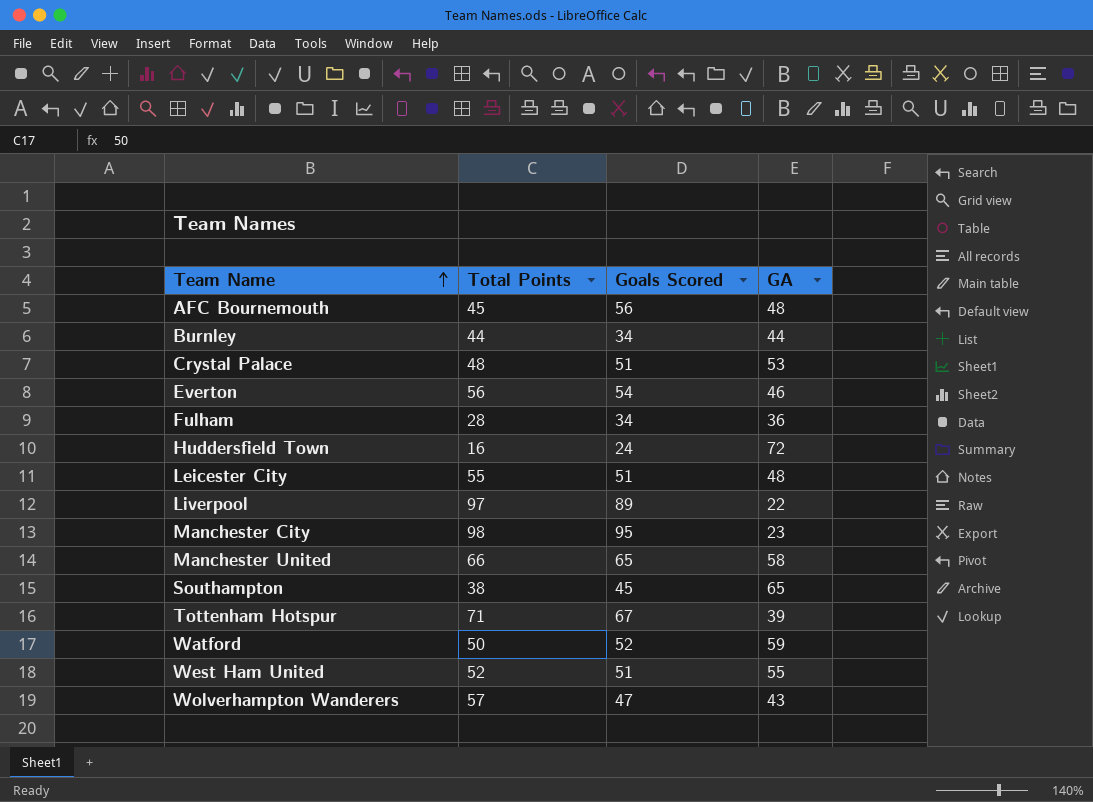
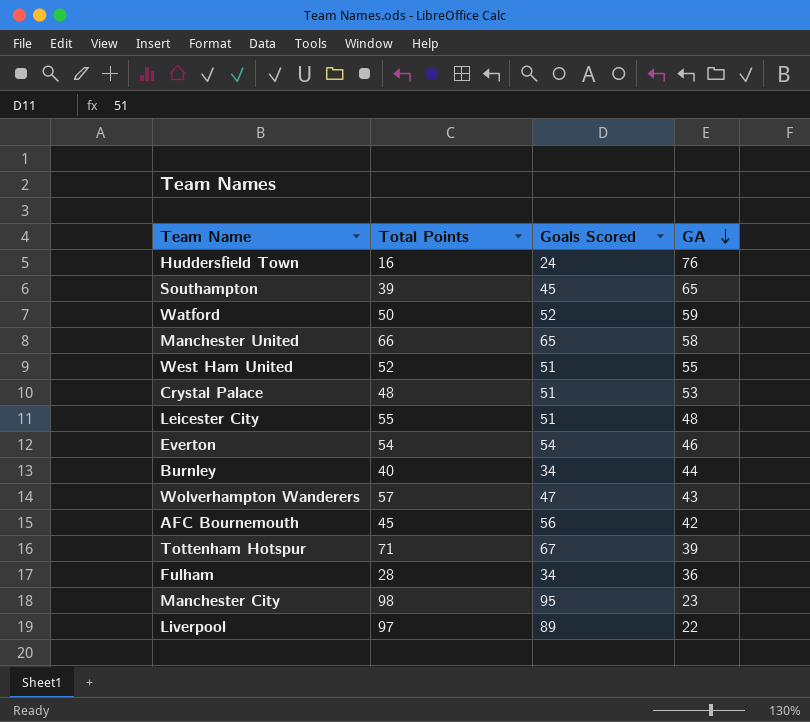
row order: Team Name ascending -> GA descending
Huddersfield Town | GA: 72 -> 76
Southampton | Total Points: 38 -> 39
Everton | Total Points: 56 -> 54
Burnley | Total Points: 44 -> 40
AFC Bournemouth | GA: 48 -> 42

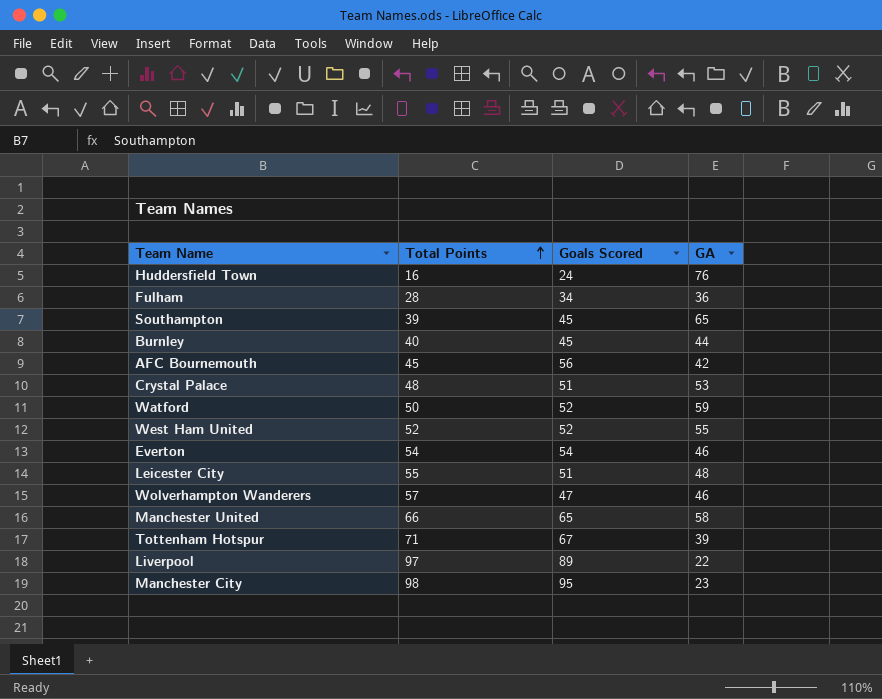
row order: GA descending -> Total Points ascending
Burnley | Goals Scored: 34 -> 45
West Ham United | Goals Scored: 51 -> 52
Wolverhampton Wanderers | GA: 43 -> 46

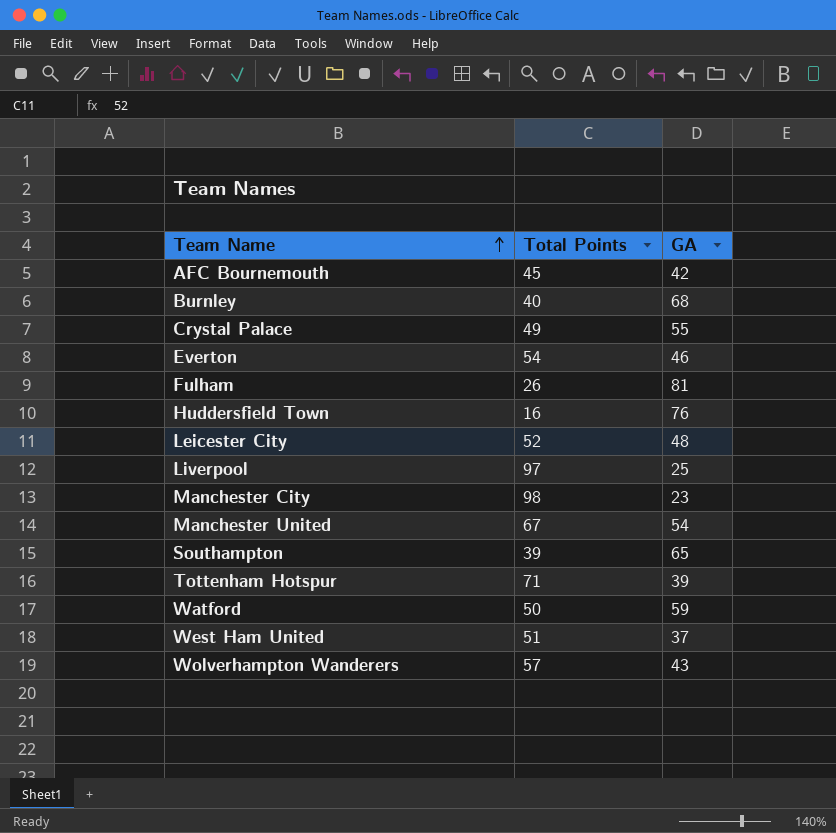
row order: Total Points ascending -> Team Name ascending
column Goals Scored | position: 3 -> none
Burnley | GA: 44 -> 68
Crystal Palace | Total Points: 48 -> 49
Crystal Palace | GA: 53 -> 55
Fulham | Total Points: 28 -> 26
Fulham | GA: 36 -> 81
Leicester City | Total Points: 55 -> 52
Liverpool | GA: 22 -> 25
Manchester United | Total Points: 66 -> 67
Manchester United | GA: 58 -> 54
West Ham United | Total Points: 52 -> 51
West Ham United | GA: 55 -> 37
Wolverhampton Wanderers | GA: 46 -> 43

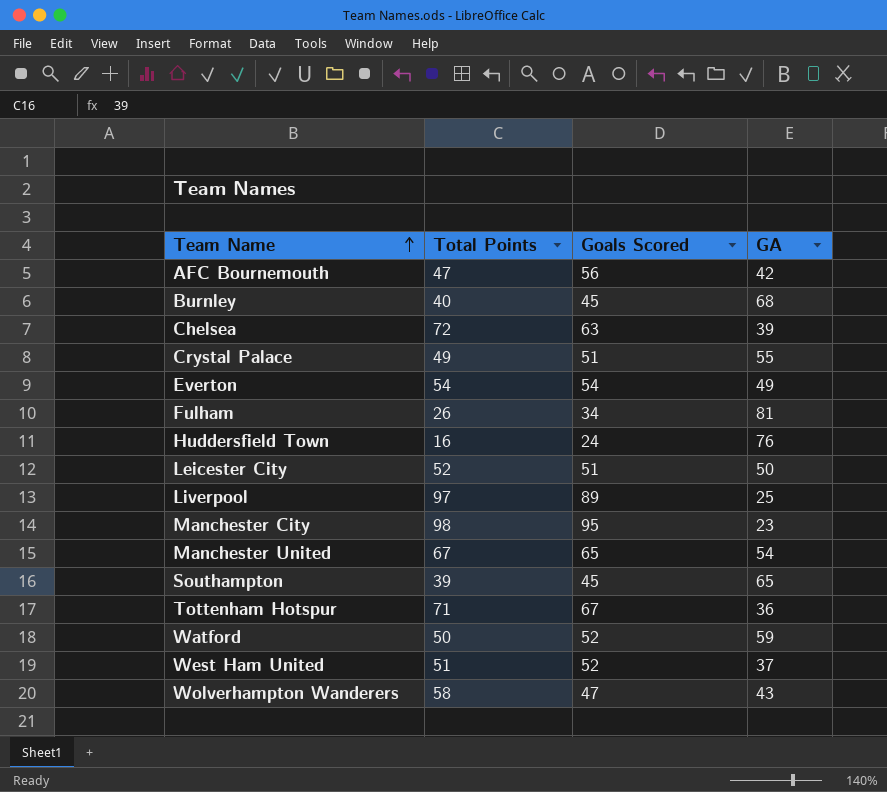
column Goals Scored | position: none -> 3
AFC Bournemouth | Total Points: 45 -> 47
row Chelsea: none -> 72 | 63 | 39
Everton | GA: 46 -> 49
Leicester City | GA: 48 -> 50
Tottenham Hotspur | GA: 39 -> 36
Wolverhampton Wanderers | Total Points: 57 -> 58

